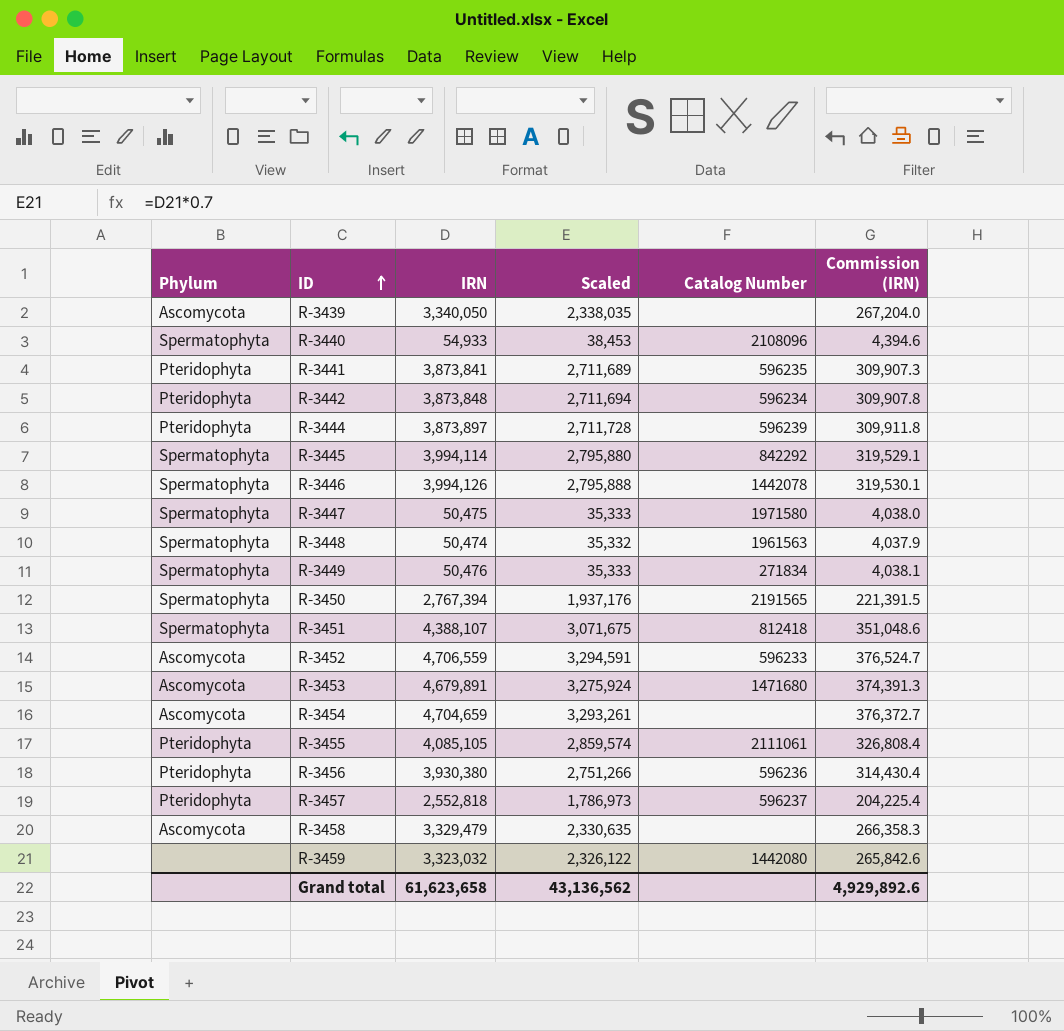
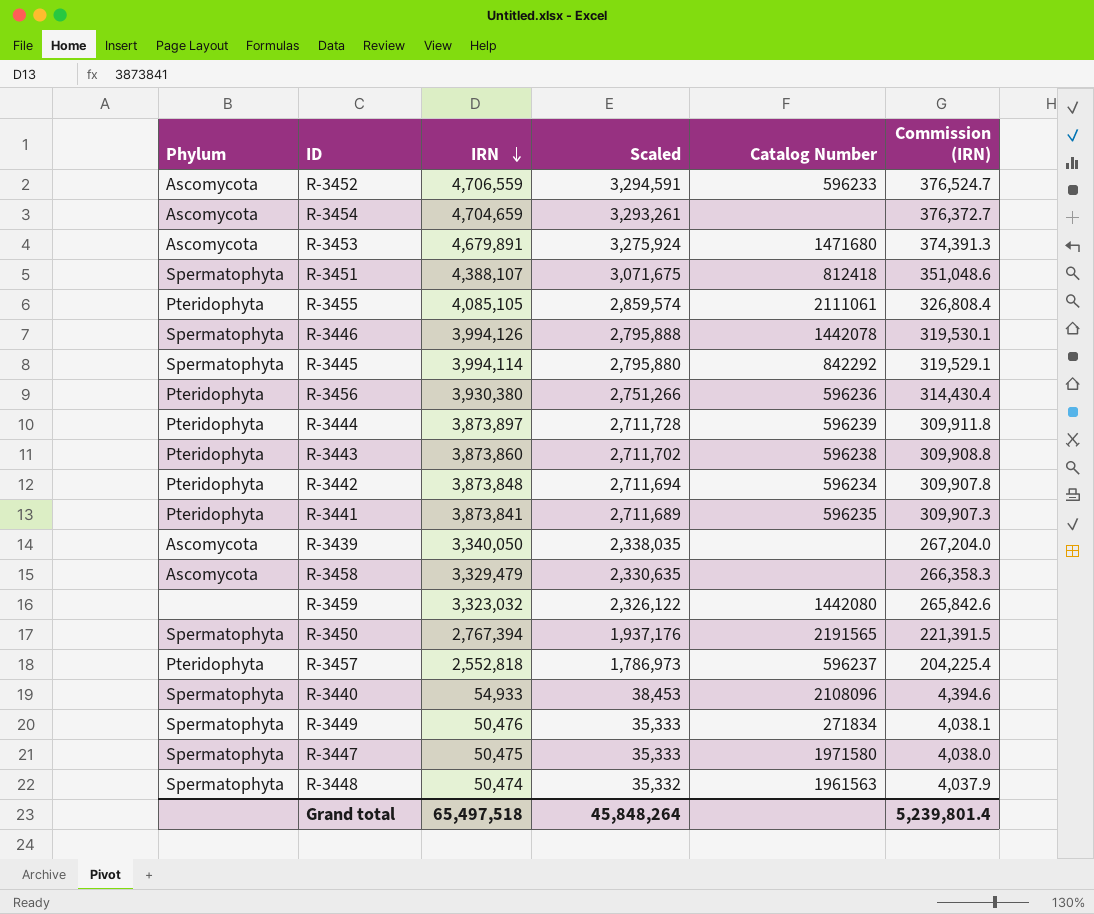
row order: ID ascending -> IRN descending
row R-3443: none -> Pteridophyta | 3,873,860 | 2,711,702 | 596238 | 309,908.8
Grand total | IRN: 61,623,658 -> 65,497,518
Grand total | Scaled: 43,136,562 -> 45,848,264
Grand total | Commission (IRN): 4,929,892.6 -> 5,239,801.4

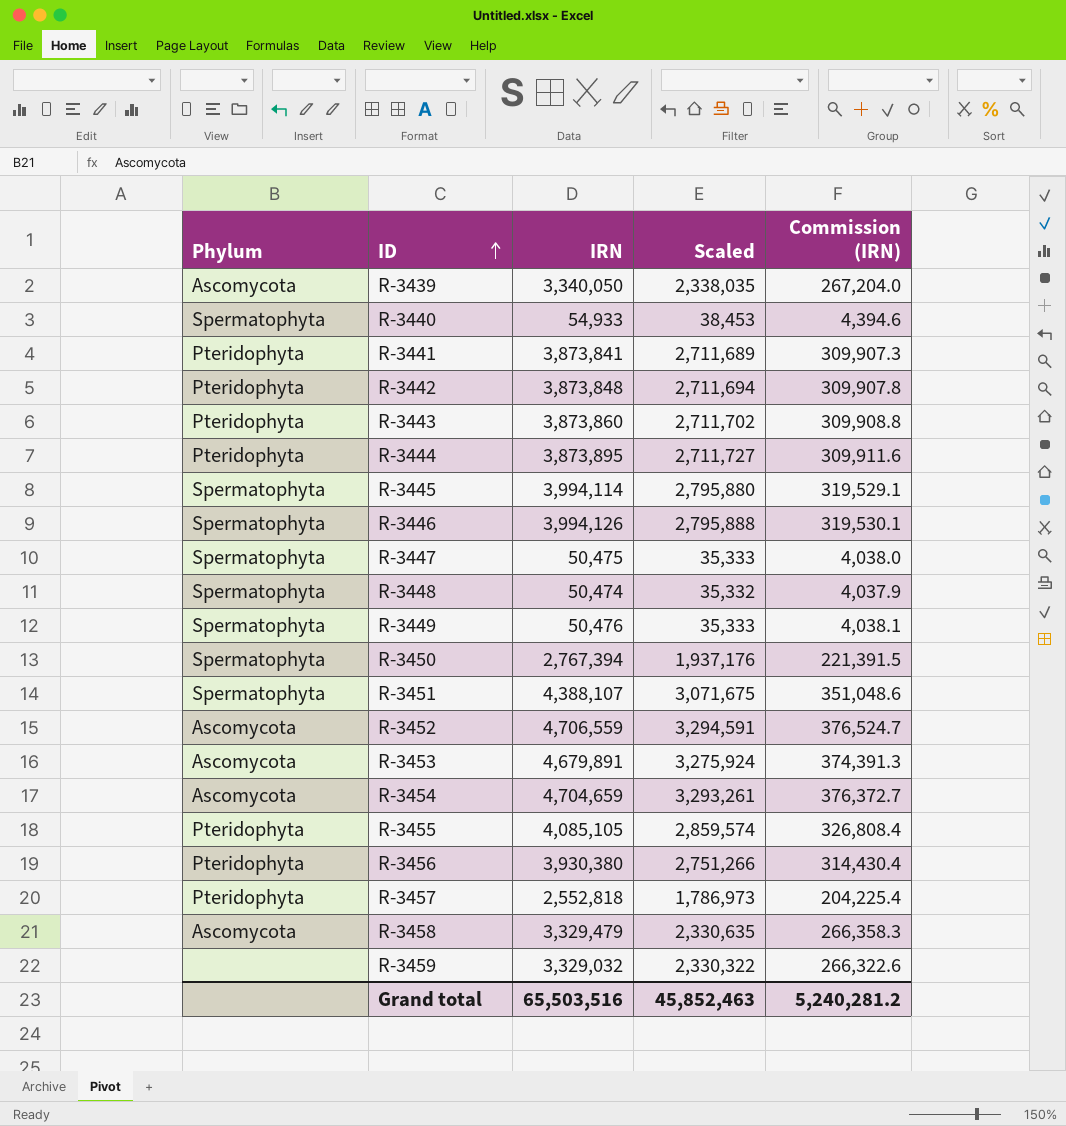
row order: IRN descending -> ID ascending
column Catalog Number | position: 5 -> none
R-3444 | IRN: 3,873,897 -> 3,873,895
R-3444 | Scaled: 2,711,728 -> 2,711,727
R-3444 | Commission (IRN): 309,911.8 -> 309,911.6
R-3459 | IRN: 3,323,032 -> 3,329,032
R-3459 | Scaled: 2,326,122 -> 2,330,322
R-3459 | Commission (IRN): 265,842.6 -> 266,322.6
Grand total | IRN: 65,497,518 -> 65,503,516
Grand total | Scaled: 45,848,264 -> 45,852,463
Grand total | Commission (IRN): 5,239,801.4 -> 5,240,281.2

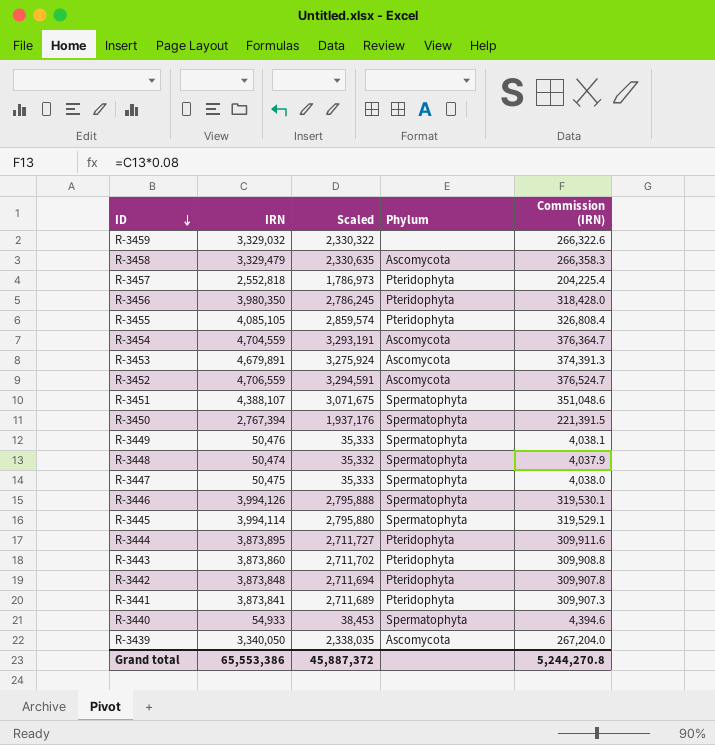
row order: ID ascending -> ID descending
column Phylum | position: 1 -> 4
R-3456 | IRN: 3,930,380 -> 3,980,350
R-3456 | Scaled: 2,751,266 -> 2,786,245
R-3456 | Commission (IRN): 314,430.4 -> 318,428.0
R-3454 | IRN: 4,704,659 -> 4,704,559
R-3454 | Scaled: 3,293,261 -> 3,293,191
R-3454 | Commission (IRN): 376,372.7 -> 376,364.7
Grand total | IRN: 65,503,516 -> 65,553,386
Grand total | Scaled: 45,852,463 -> 45,887,372
Grand total | Commission (IRN): 5,240,281.2 -> 5,244,270.8

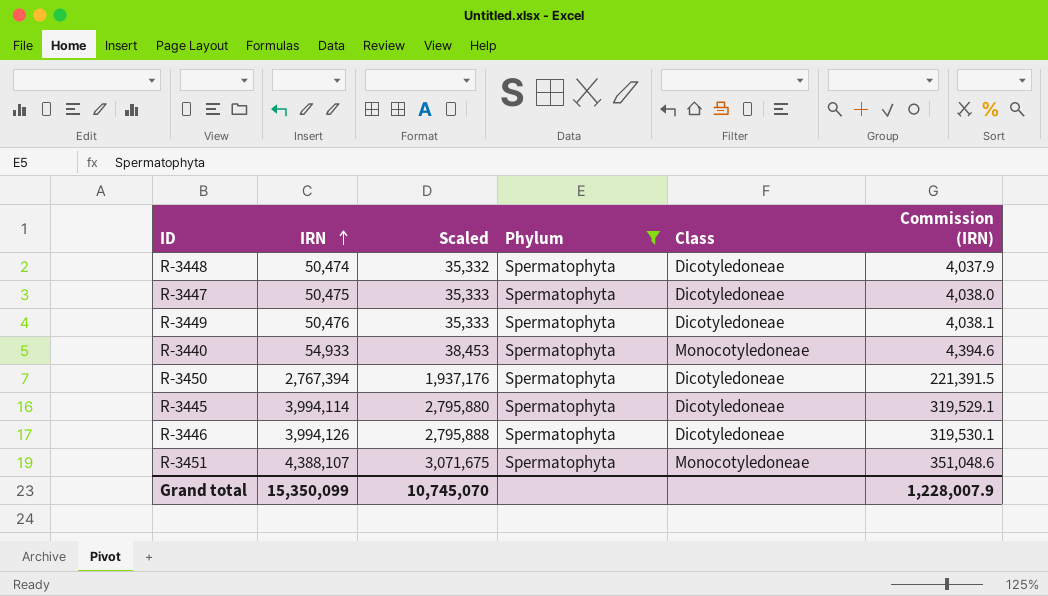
filter: none -> Phylum = Spermatophyta
row order: ID descending -> IRN ascending
column Class | position: none -> 5
Grand total | IRN: 65,553,386 -> 15,350,099
Grand total | Scaled: 45,887,372 -> 10,745,070
Grand total | Commission (IRN): 5,244,270.8 -> 1,228,007.9

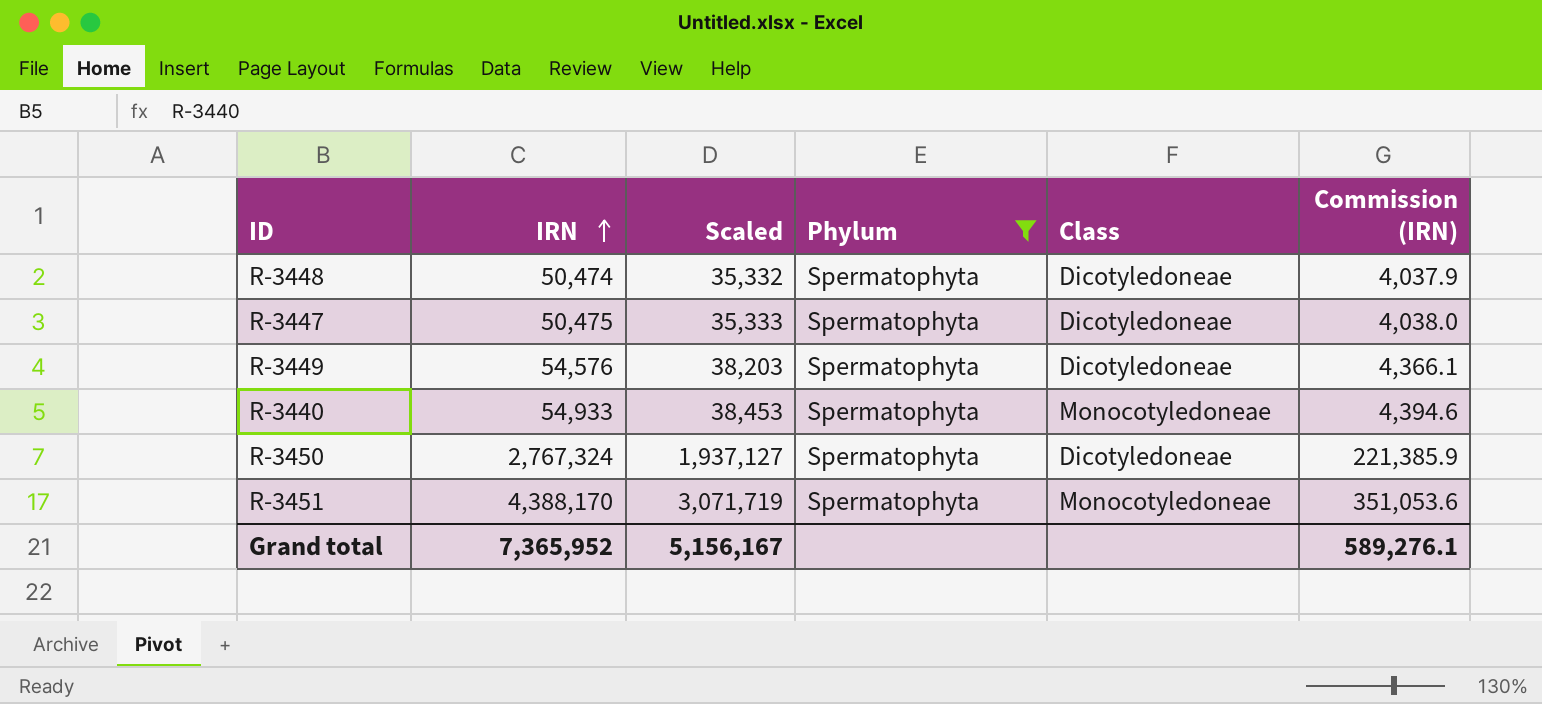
row R-3445: 3,994,114 | 2,795,880 | Spermatophyta | Dicotyledoneae | 319,529.1 -> none
row R-3446: 3,994,126 | 2,795,888 | Spermatophyta | Dicotyledoneae | 319,530.1 -> none
R-3449 | IRN: 50,476 -> 54,576
R-3449 | Scaled: 35,333 -> 38,203
R-3449 | Commission (IRN): 4,038.1 -> 4,366.1
R-3450 | IRN: 2,767,394 -> 2,767,324
R-3450 | Scaled: 1,937,176 -> 1,937,127
R-3450 | Commission (IRN): 221,391.5 -> 221,385.9
R-3451 | IRN: 4,388,107 -> 4,388,170
R-3451 | Scaled: 3,071,675 -> 3,071,719
R-3451 | Commission (IRN): 351,048.6 -> 351,053.6
Grand total | IRN: 15,350,099 -> 7,365,952
Grand total | Scaled: 10,745,070 -> 5,156,167
Grand total | Commission (IRN): 1,228,007.9 -> 589,276.1

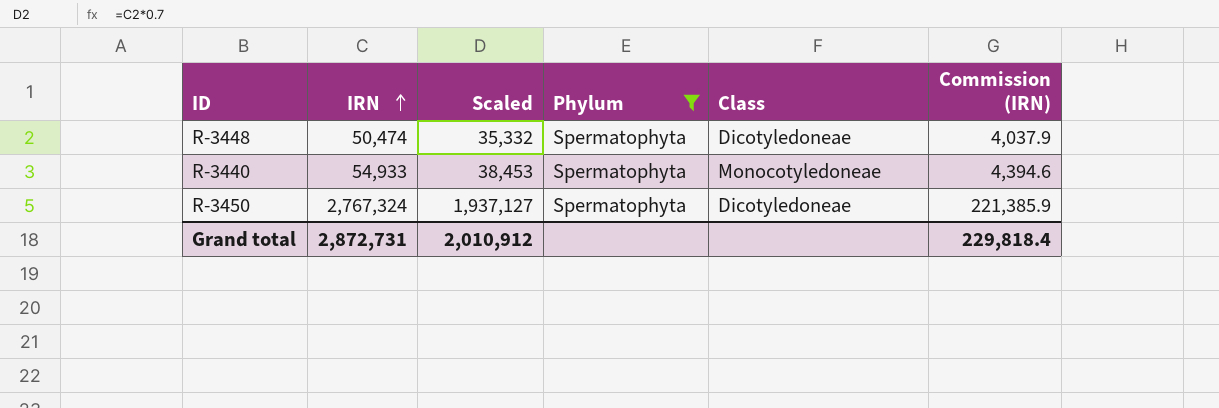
row R-3447: 50,475 | 35,333 | Spermatophyta | Dicotyledoneae | 4,038.0 -> none
row R-3449: 54,576 | 38,203 | Spermatophyta | Dicotyledoneae | 4,366.1 -> none
row R-3451: 4,388,170 | 3,071,719 | Spermatophyta | Monocotyledoneae | 351,053.6 -> none
Grand total | IRN: 7,365,952 -> 2,872,731
Grand total | Scaled: 5,156,167 -> 2,010,912
Grand total | Commission (IRN): 589,276.1 -> 229,818.4

